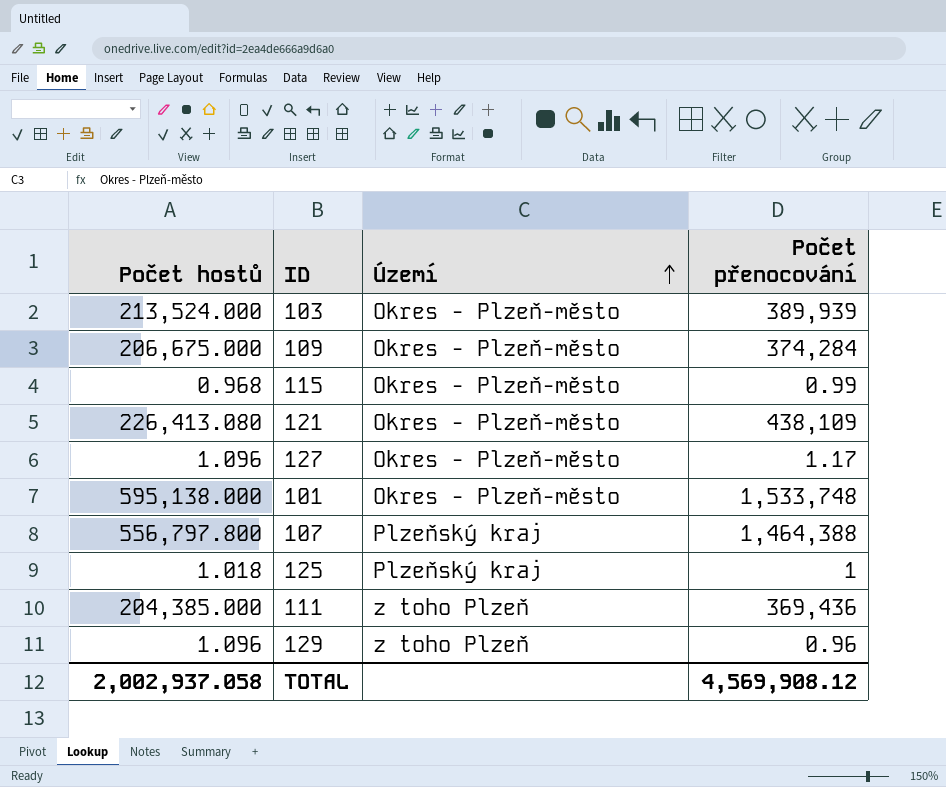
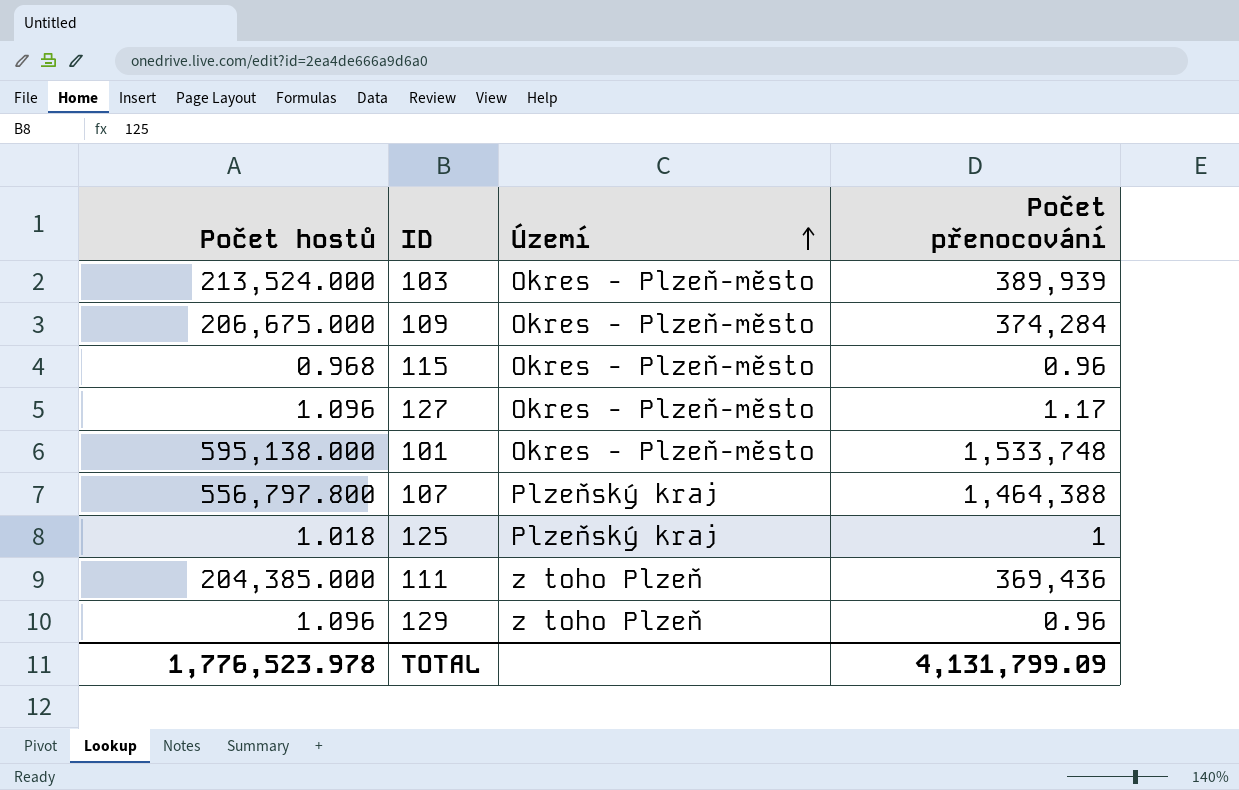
row 121: 226,413.080 | Okres - Plzeň-město | 438,109 -> none
115 | Počet přenocování: 0.99 -> 0.96
TOTAL | Počet hostů: 2,002,937.058 -> 1,776,523.978
TOTAL | Počet přenocování: 4,569,908.12 -> 4,131,799.09

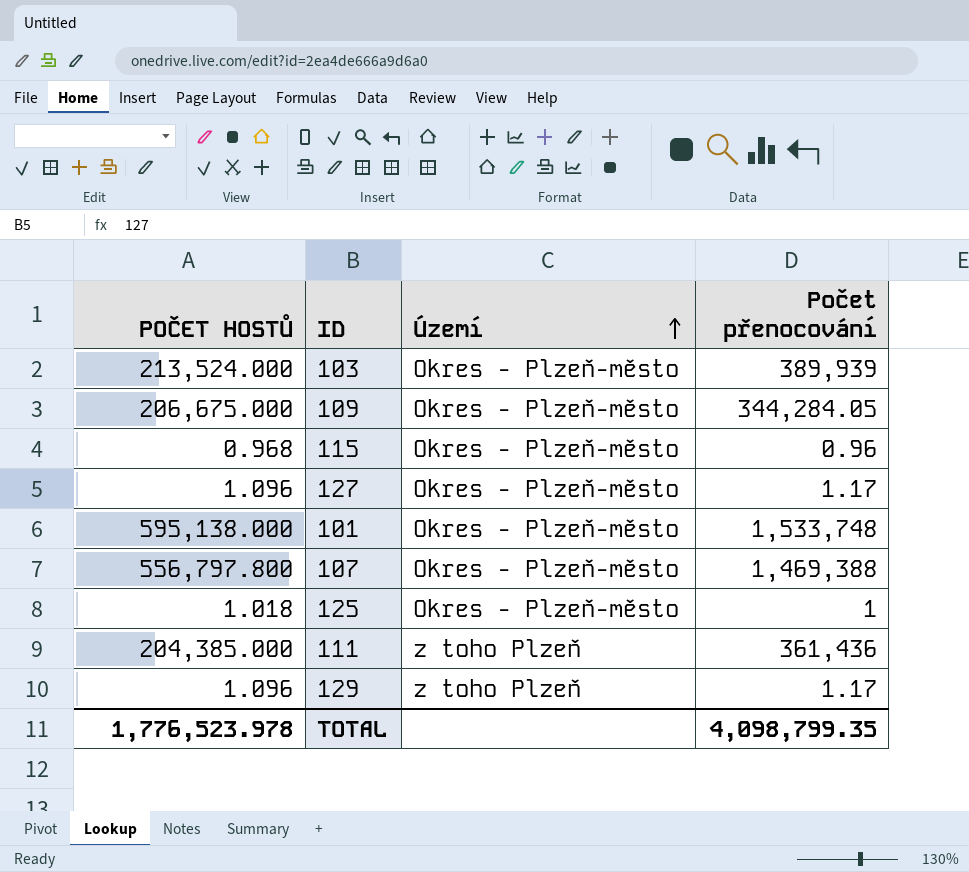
column name: Počet hostů -> POČET HOSTŮ
109 | Počet přenocování: 374,284 -> 344,284.05
107 | Území: Plzeňský kraj -> Okres - Plzeň-město
107 | Počet přenocování: 1,464,388 -> 1,469,388
125 | Území: Plzeňský kraj -> Okres - Plzeň-město
111 | Počet přenocování: 369,436 -> 361,436
129 | Počet přenocování: 0.96 -> 1.17
TOTAL | Počet přenocování: 4,131,799.09 -> 4,098,799.35

